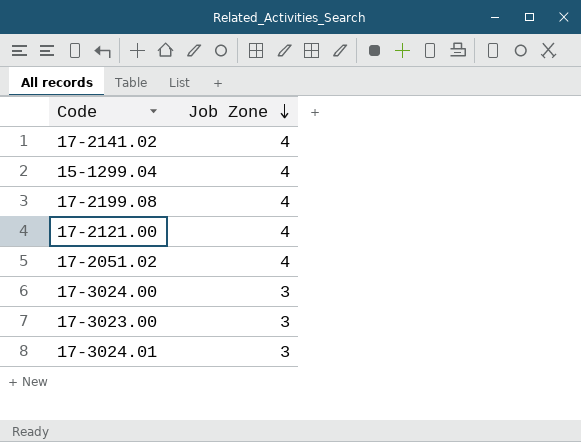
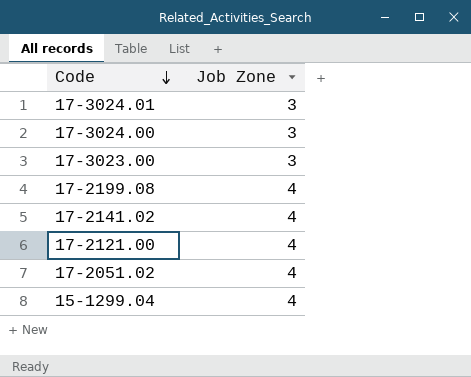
row order: Job Zone descending -> Code descending

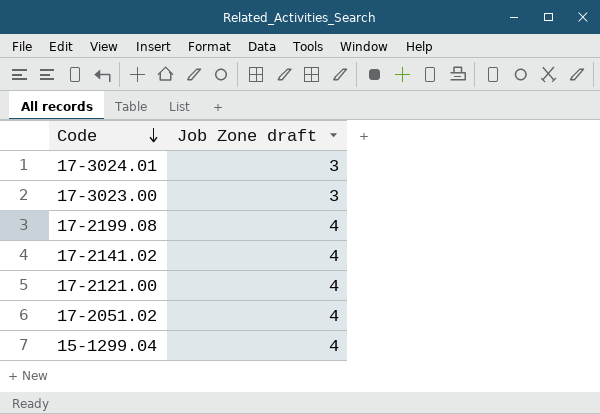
column name: Job Zone -> Job Zone draft
row 17-3024.00: 3 -> none

